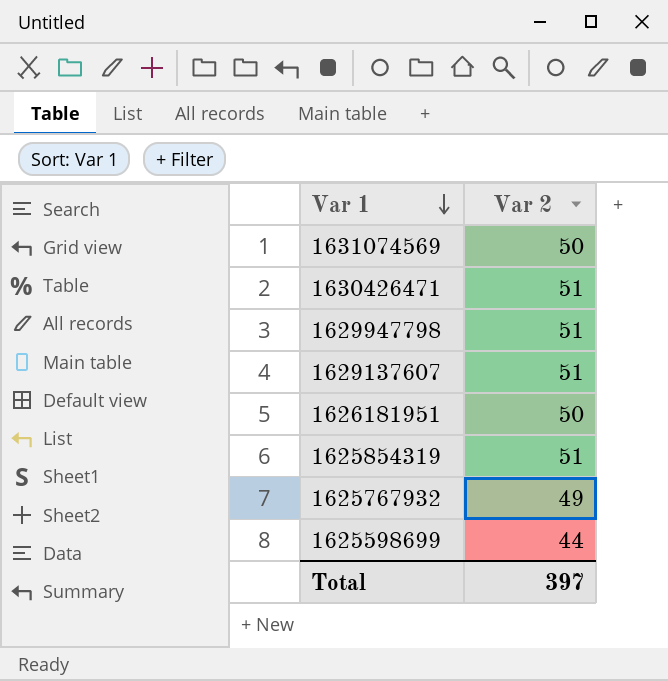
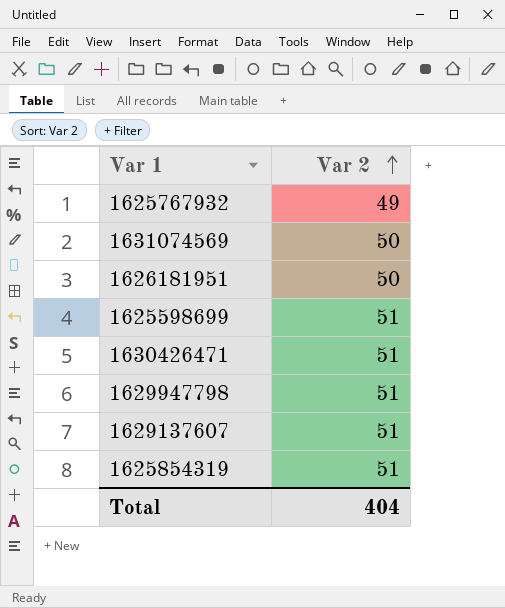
row order: Var 1 descending -> Var 2 ascending
1625598699 | Var 2: 44 -> 51
Total | Var 2: 397 -> 404

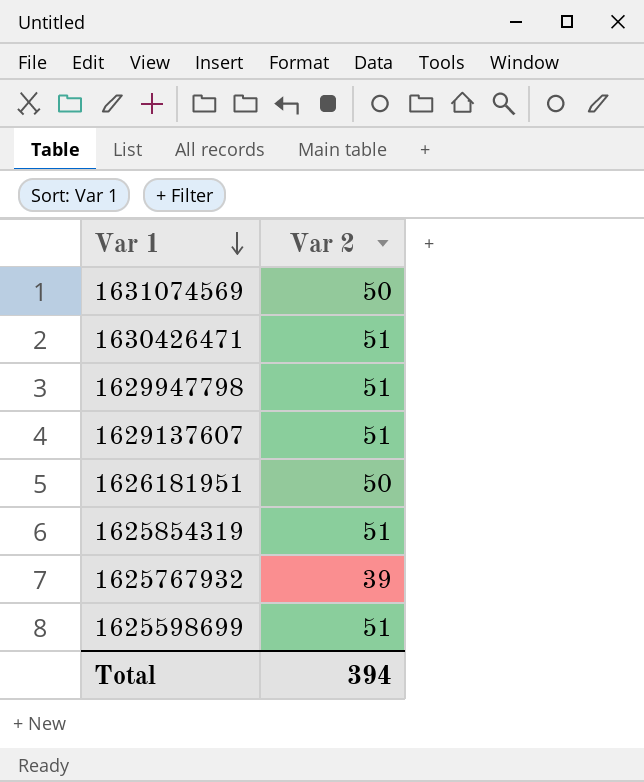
row order: Var 2 ascending -> Var 1 descending
1625767932 | Var 2: 49 -> 39
Total | Var 2: 404 -> 394

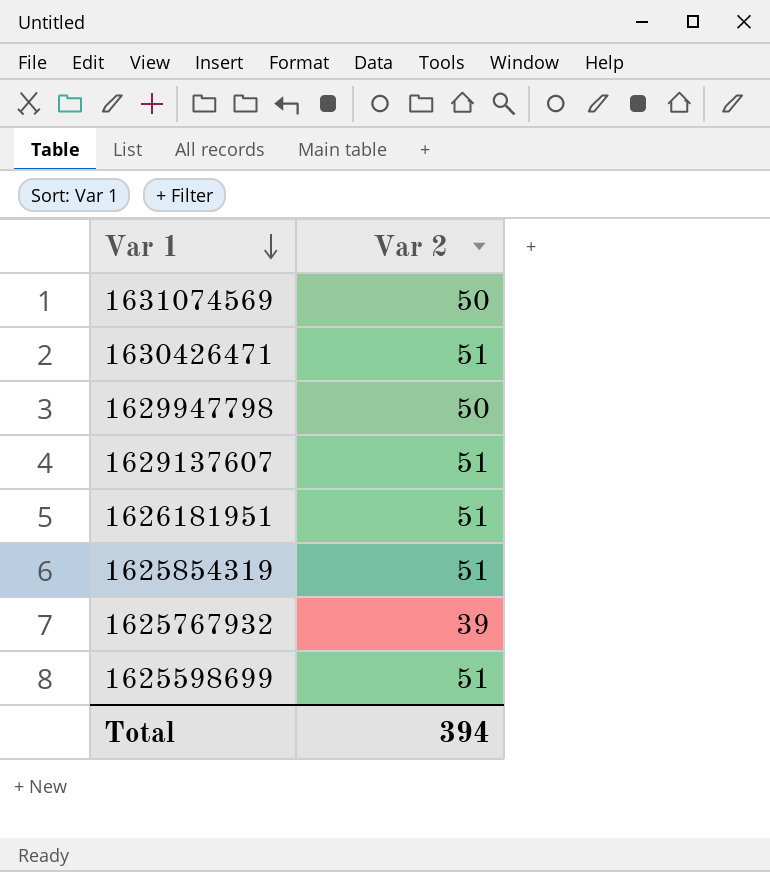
1629947798 | Var 2: 51 -> 50
1626181951 | Var 2: 50 -> 51

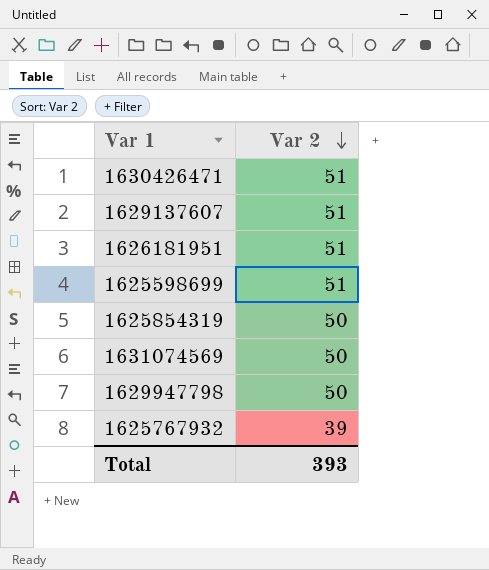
row order: Var 1 descending -> Var 2 descending
1625854319 | Var 2: 51 -> 50
Total | Var 2: 394 -> 393

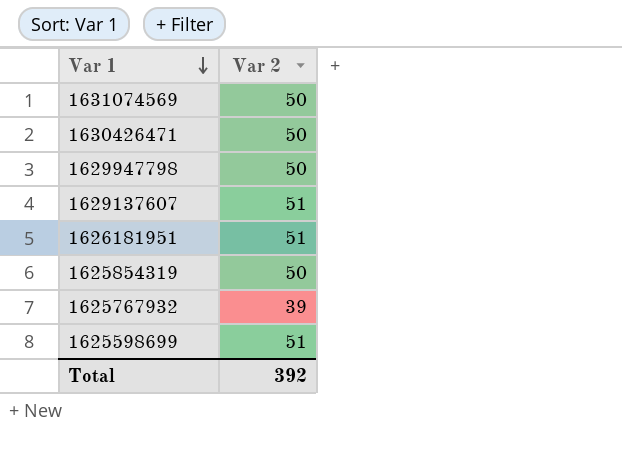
row order: Var 2 descending -> Var 1 descending
1630426471 | Var 2: 51 -> 50
Total | Var 2: 393 -> 392

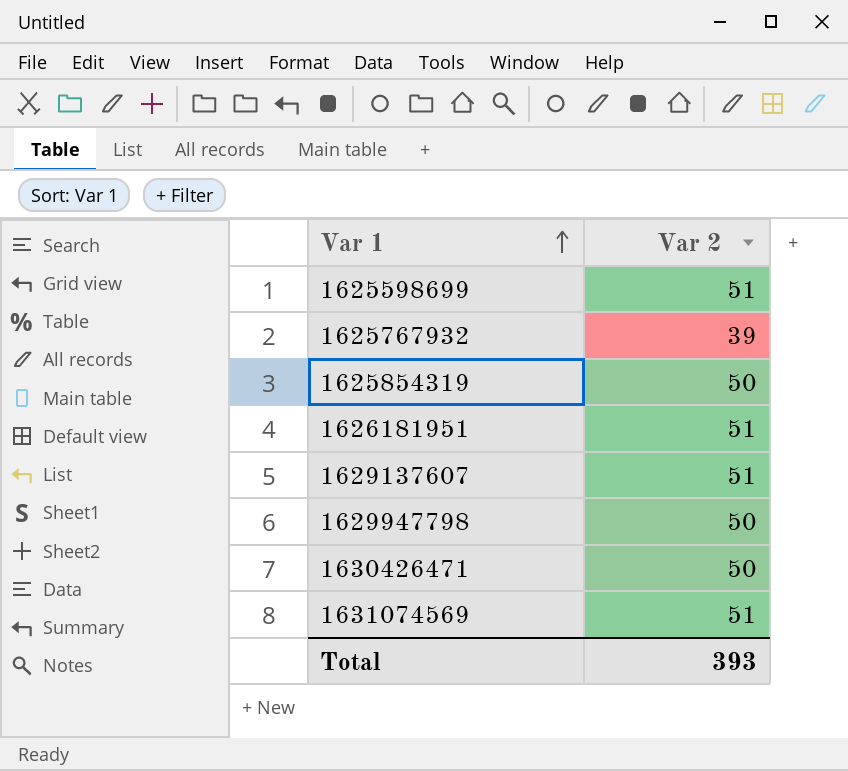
row order: Var 1 descending -> Var 1 ascending
1631074569 | Var 2: 50 -> 51
Total | Var 2: 392 -> 393

